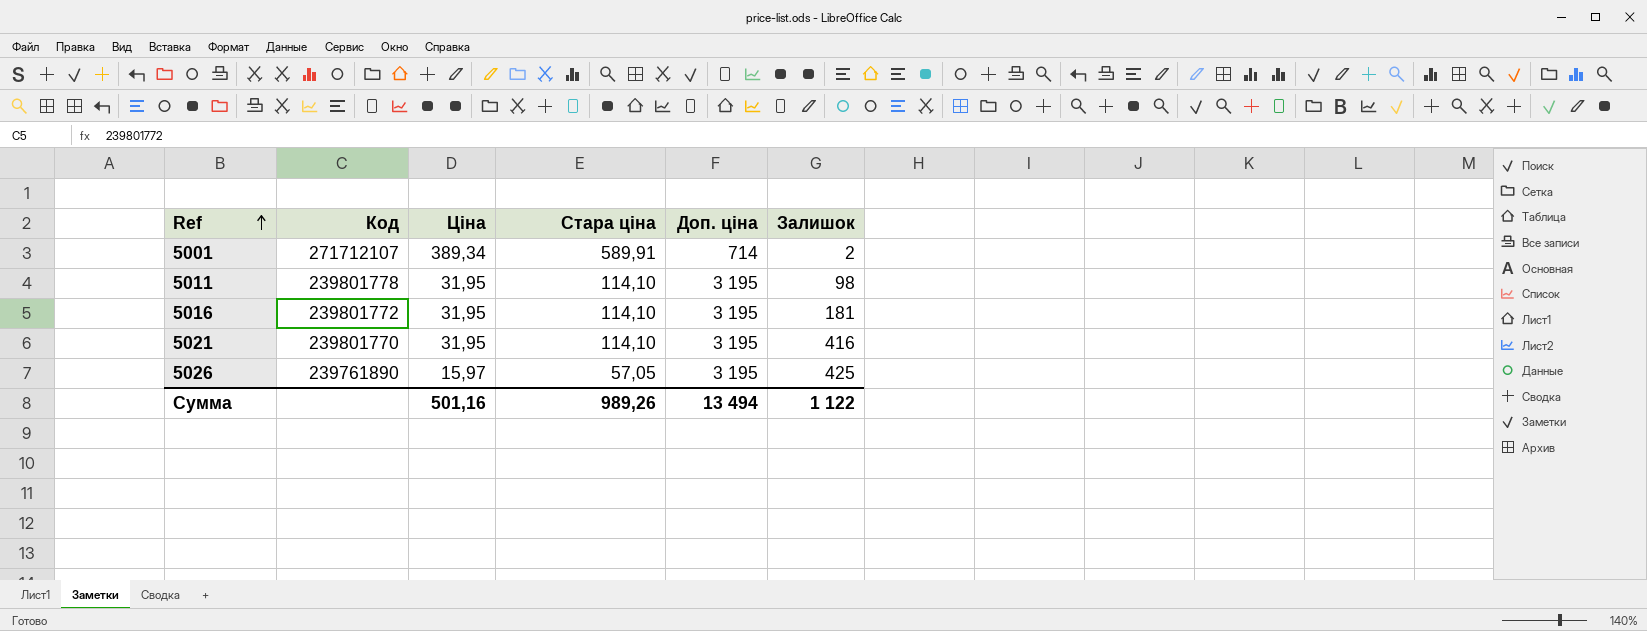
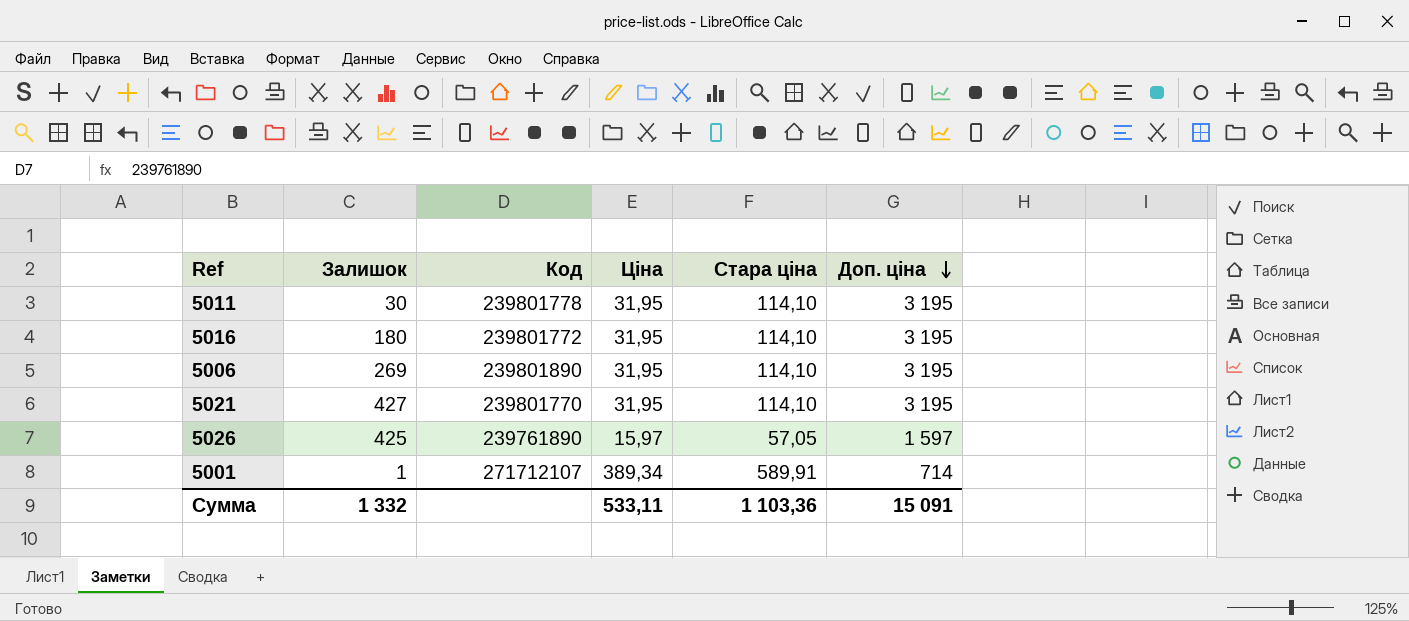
row order: Ref ascending -> Доп. ціна descending
column Залишок | position: 6 -> 2
5011 | Залишок: 98 -> 30
5016 | Залишок: 181 -> 180
row 5006: none -> 269 | 239801890 | 31,95 | 114,10 | 3 195
5021 | Залишок: 416 -> 427
5026 | Доп. ціна: 3 195 -> 1 597
5001 | Залишок: 2 -> 1
Сумма | Залишок: 1 122 -> 1 332
Сумма | Ціна: 501,16 -> 533,11
Сумма | Стара ціна: 989,26 -> 1 103,36
Сумма | Доп. ціна: 13 494 -> 15 091

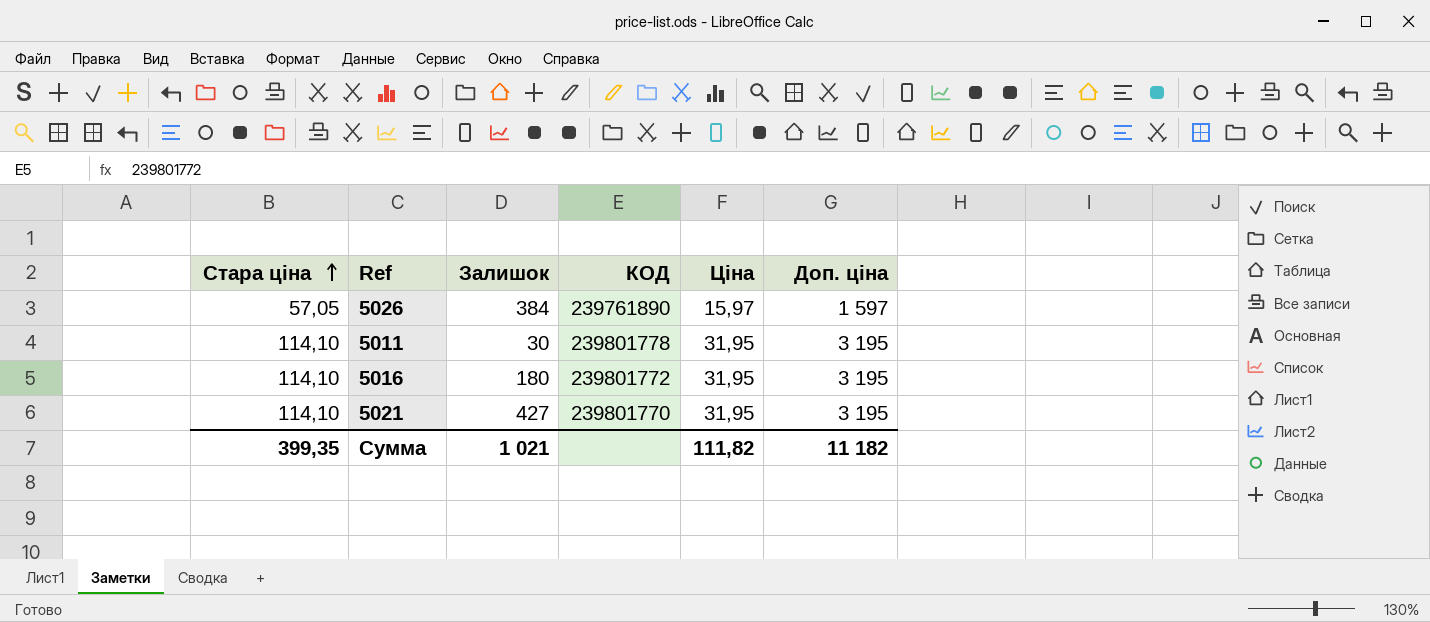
row order: Доп. ціна descending -> Стара ціна ascending
column Стара ціна | position: 5 -> 1
column name: Код -> КОД
row 5006: 269 | 239801890 | 31,95 | 114,10 | 3 195 -> none
row 5001: 1 | 271712107 | 389,34 | 589,91 | 714 -> none
5026 | Залишок: 425 -> 384
Сумма | Стара ціна: 1 103,36 -> 399,35
Сумма | Залишок: 1 332 -> 1 021
Сумма | Ціна: 533,11 -> 111,82
Сумма | Доп. ціна: 15 091 -> 11 182

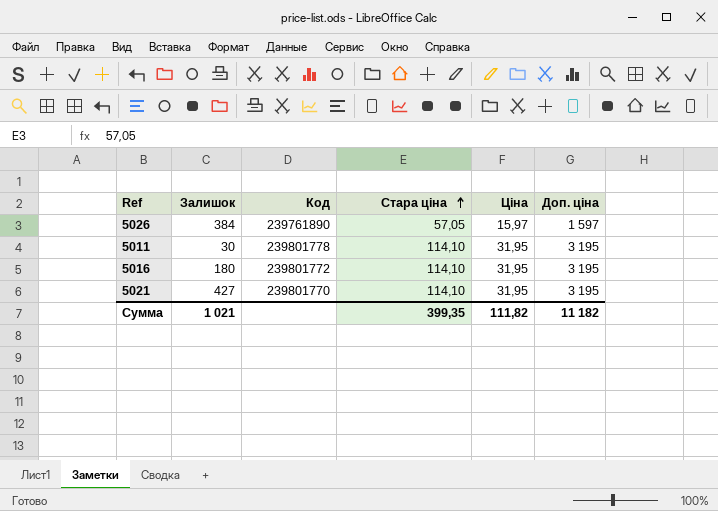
column name: КОД -> Код
column Стара ціна | position: 1 -> 4

